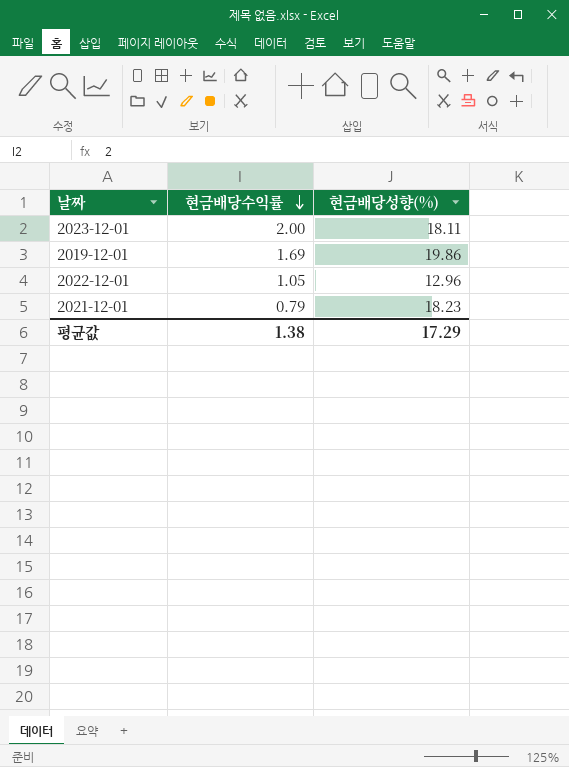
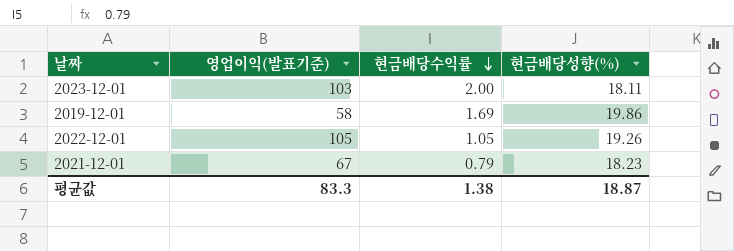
column 영업이익(발표기준) | position: none -> 2
2022-12-01 | 현금배당성향(%): 12.96 -> 19.26
평균값 | 현금배당성향(%): 17.29 -> 18.87

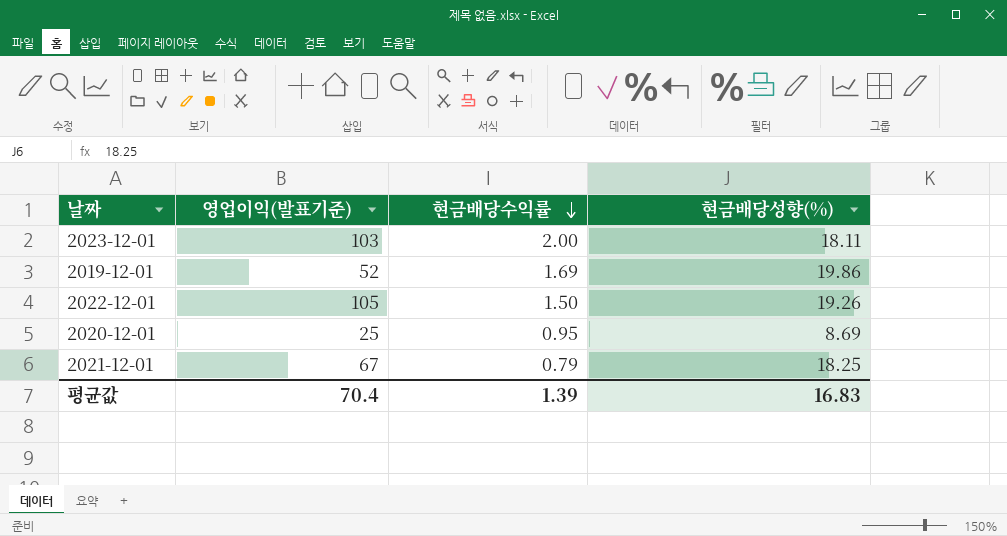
2019-12-01 | 영업이익(발표기준): 58 -> 52
2022-12-01 | 현금배당수익률: 1.05 -> 1.50
row 2020-12-01: none -> 25 | 0.95 | 8.69
2021-12-01 | 현금배당성향(%): 18.23 -> 18.25
평균값 | 영업이익(발표기준): 83.3 -> 70.4
평균값 | 현금배당수익률: 1.38 -> 1.39
평균값 | 현금배당성향(%): 18.87 -> 16.83

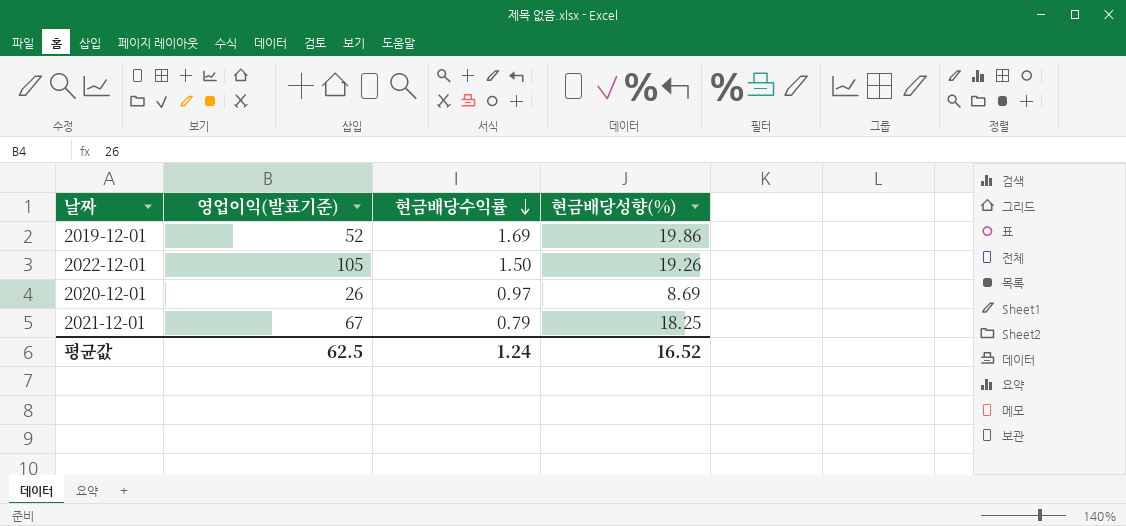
row 2023-12-01: 103 | 2.00 | 18.11 -> none
2020-12-01 | 영업이익(발표기준): 25 -> 26
2020-12-01 | 현금배당수익률: 0.95 -> 0.97
평균값 | 영업이익(발표기준): 70.4 -> 62.5
평균값 | 현금배당수익률: 1.39 -> 1.24
평균값 | 현금배당성향(%): 16.83 -> 16.52

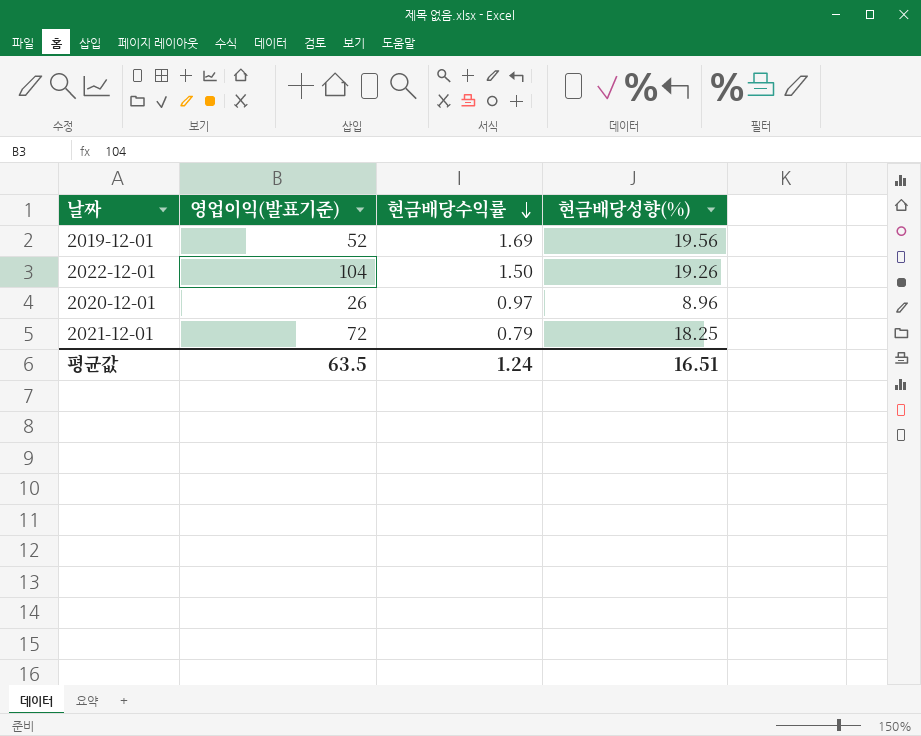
2019-12-01 | 현금배당성향(%): 19.86 -> 19.56
2022-12-01 | 영업이익(발표기준): 105 -> 104
2020-12-01 | 현금배당성향(%): 8.69 -> 8.96
2021-12-01 | 영업이익(발표기준): 67 -> 72
평균값 | 영업이익(발표기준): 62.5 -> 63.5
평균값 | 현금배당성향(%): 16.52 -> 16.51

